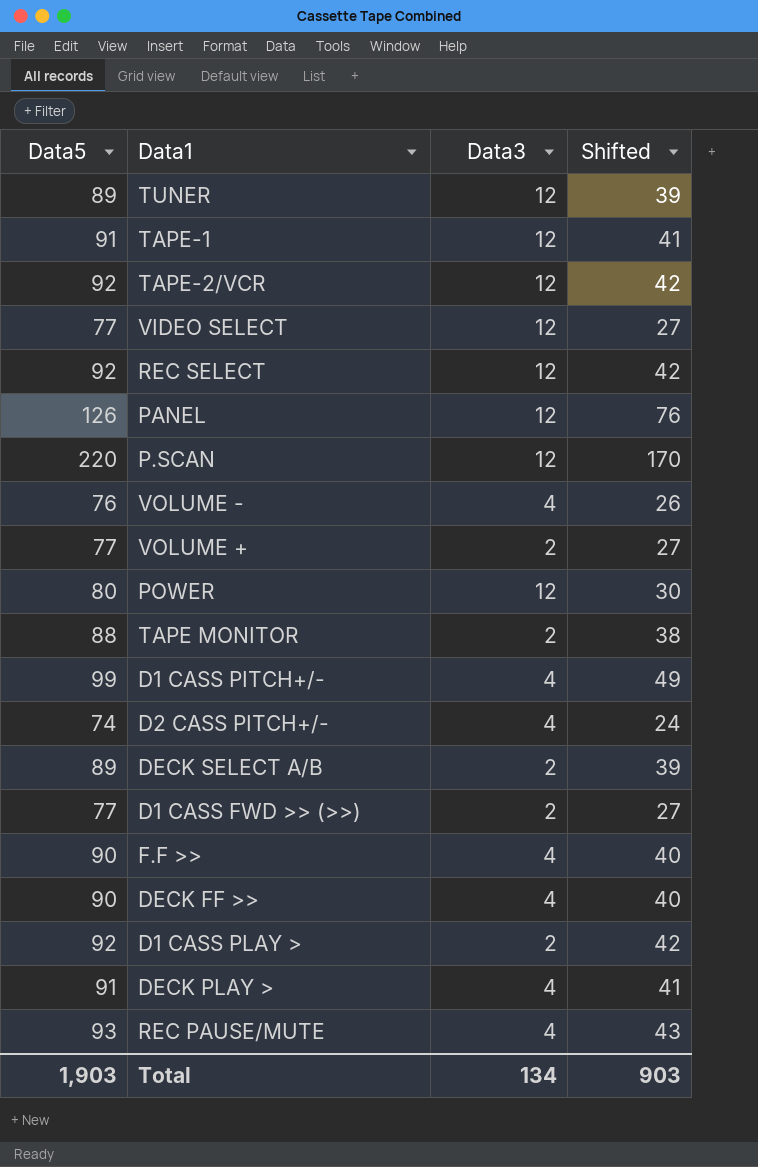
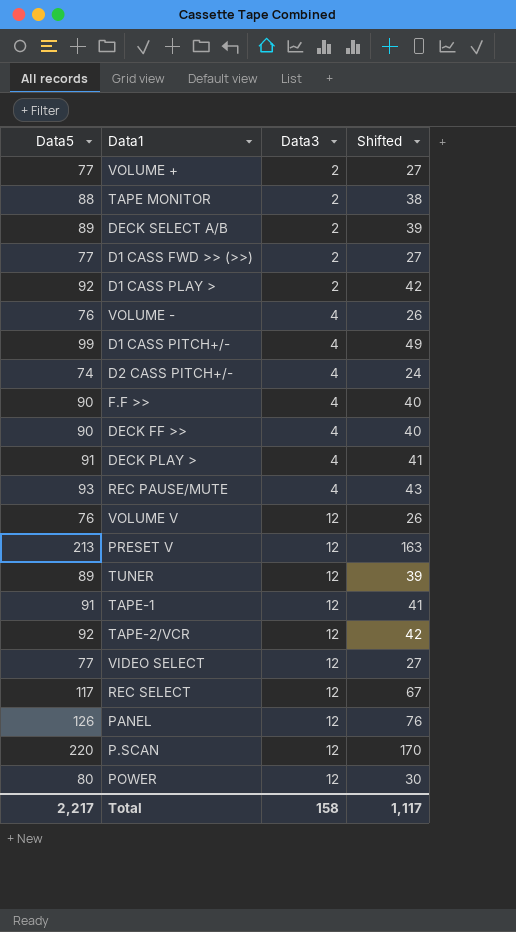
row order: none -> Data3 ascending
row VOLUME V: none -> 76 | 12 | 26
row PRESET V: none -> 213 | 12 | 163
REC SELECT | Data5: 92 -> 117
REC SELECT | Shifted: 42 -> 67
Total | Data5: 1,903 -> 2,217
Total | Data3: 134 -> 158
Total | Shifted: 903 -> 1,117

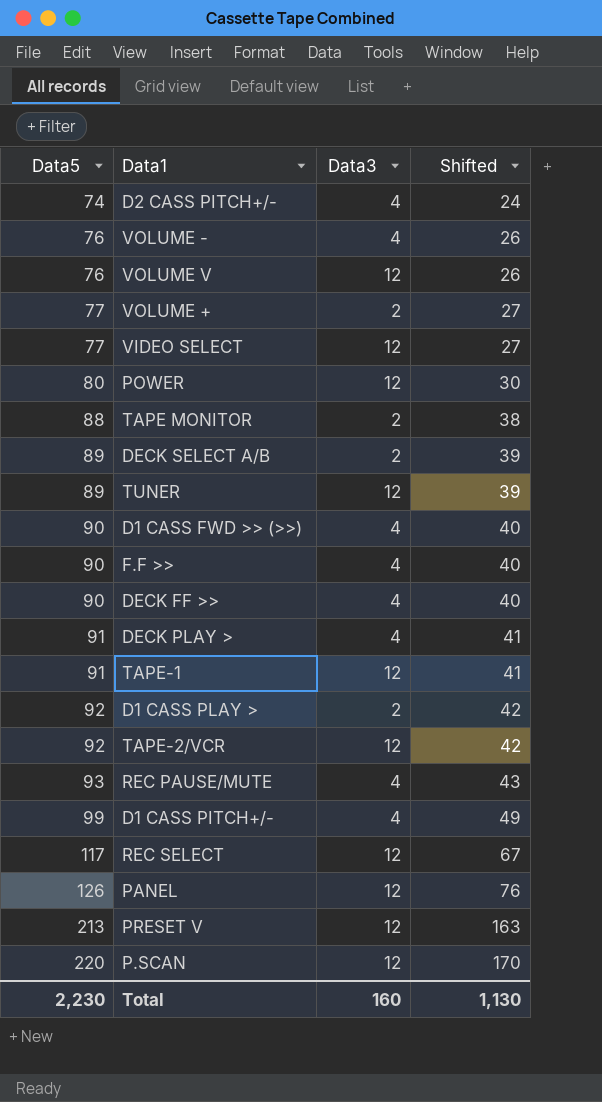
row order: Data3 ascending -> Data5 ascending
D1 CASS FWD >> (>>) | Data5: 77 -> 90
D1 CASS FWD >> (>>) | Data3: 2 -> 4
D1 CASS FWD >> (>>) | Shifted: 27 -> 40
Total | Data5: 2,217 -> 2,230
Total | Data3: 158 -> 160
Total | Shifted: 1,117 -> 1,130

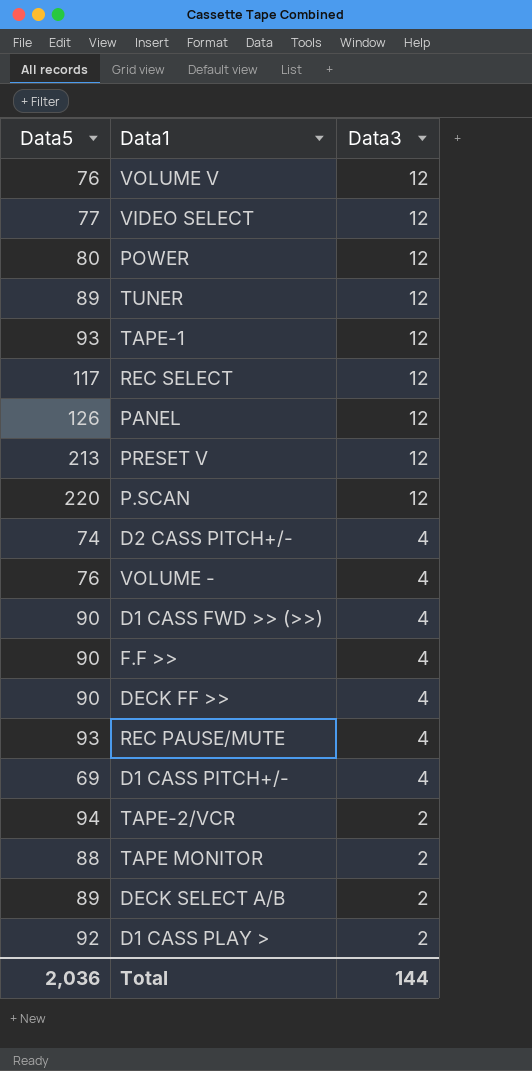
row order: Data5 ascending -> Data3 descending
column Shifted | formula: [Data5] - 50 -> none
row VOLUME +: 77 | 2 | 27 -> none
row DECK PLAY >: 91 | 4 | 41 -> none
TAPE-1 | Data5: 91 -> 93
D1 CASS PITCH+/- | Data5: 99 -> 69
TAPE-2/VCR | Data5: 92 -> 94
TAPE-2/VCR | Data3: 12 -> 2
Total | Data5: 2,230 -> 2,036
Total | Data3: 160 -> 144

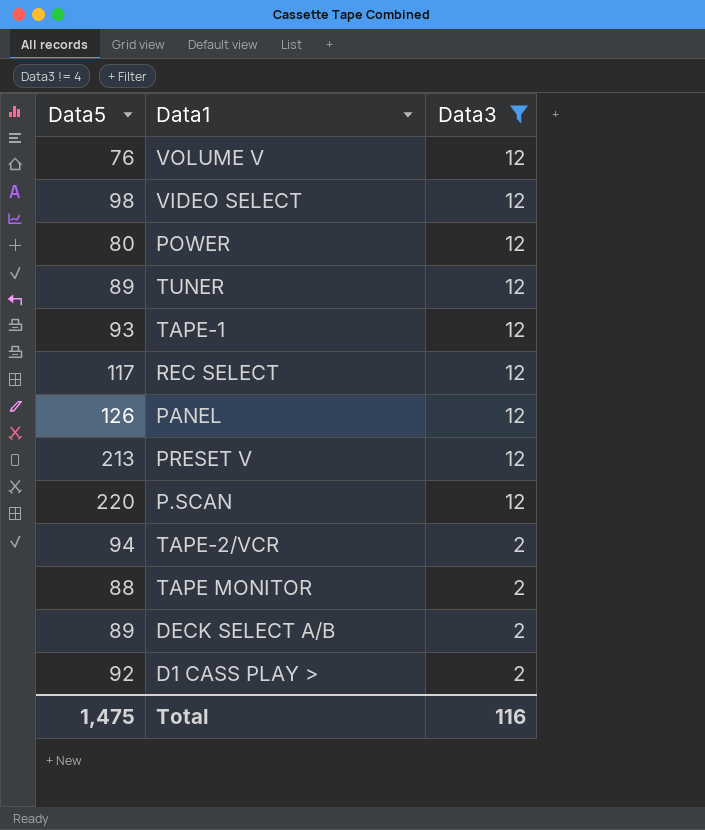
filter: none -> Data3 != 4
VIDEO SELECT | Data5: 77 -> 98
Total | Data5: 2,036 -> 1,475
Total | Data3: 144 -> 116

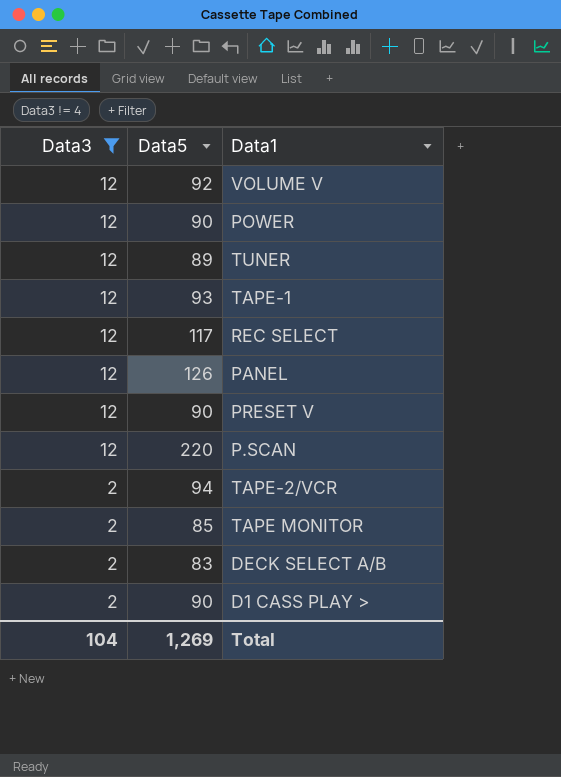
column Data3 | position: 3 -> 1
row VIDEO SELECT: 98 | 12 -> none
VOLUME V | Data5: 76 -> 92
POWER | Data5: 80 -> 90
PRESET V | Data5: 213 -> 90
TAPE MONITOR | Data5: 88 -> 85
DECK SELECT A/B | Data5: 89 -> 83
D1 CASS PLAY > | Data5: 92 -> 90
Total | Data3: 116 -> 104
Total | Data5: 1,475 -> 1,269

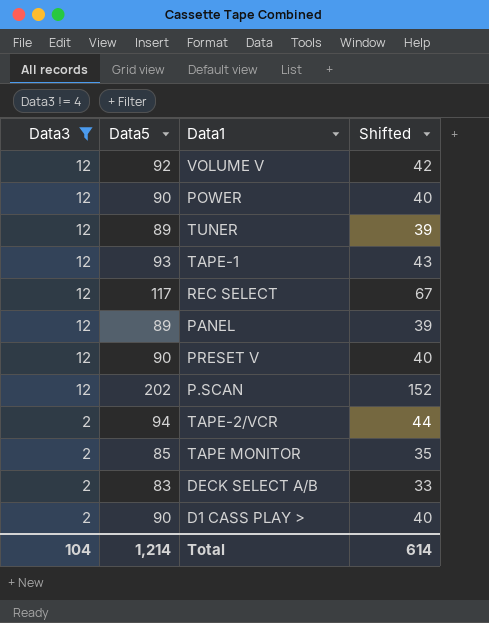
column Shifted | formula: none -> [Data5] - 50
PANEL | Data5: 126 -> 89
P.SCAN | Data5: 220 -> 202
Total | Data5: 1,269 -> 1,214

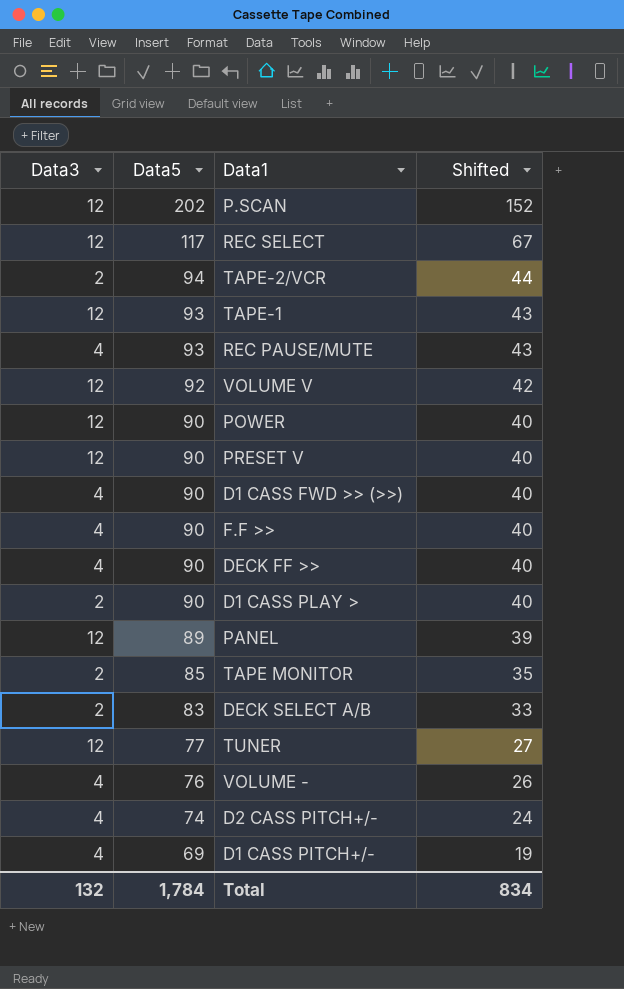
filter: Data3 != 4 -> none
row order: Data3 descending -> Data5 descending
TUNER | Data5: 89 -> 77
TUNER | Shifted: 39 -> 27
Total | Data3: 104 -> 132
Total | Data5: 1,214 -> 1,784
Total | Shifted: 614 -> 834

